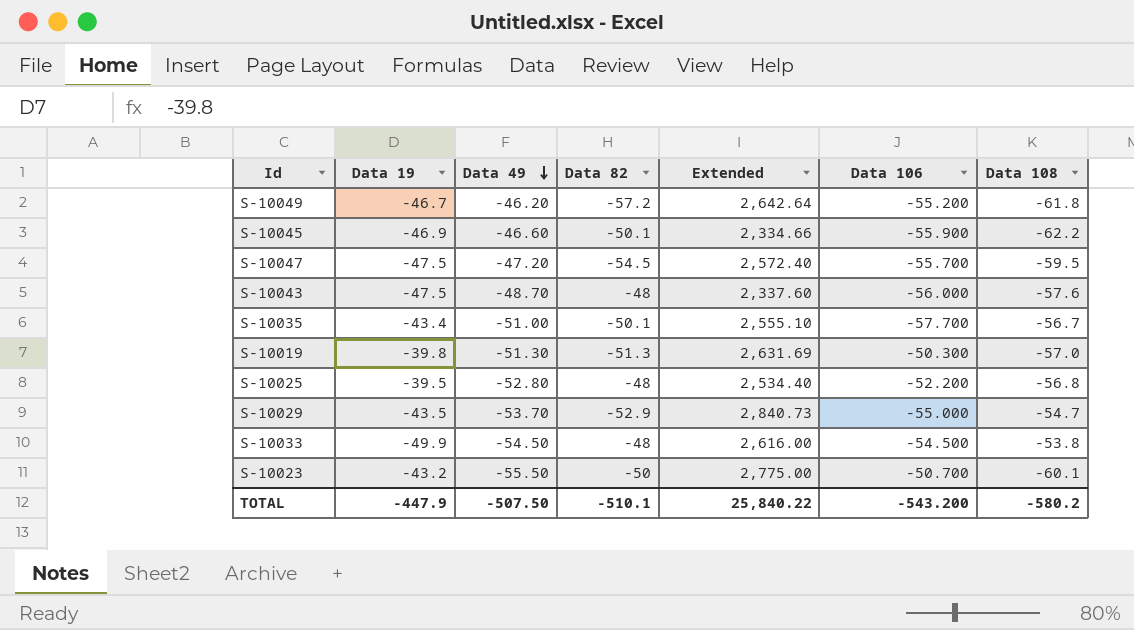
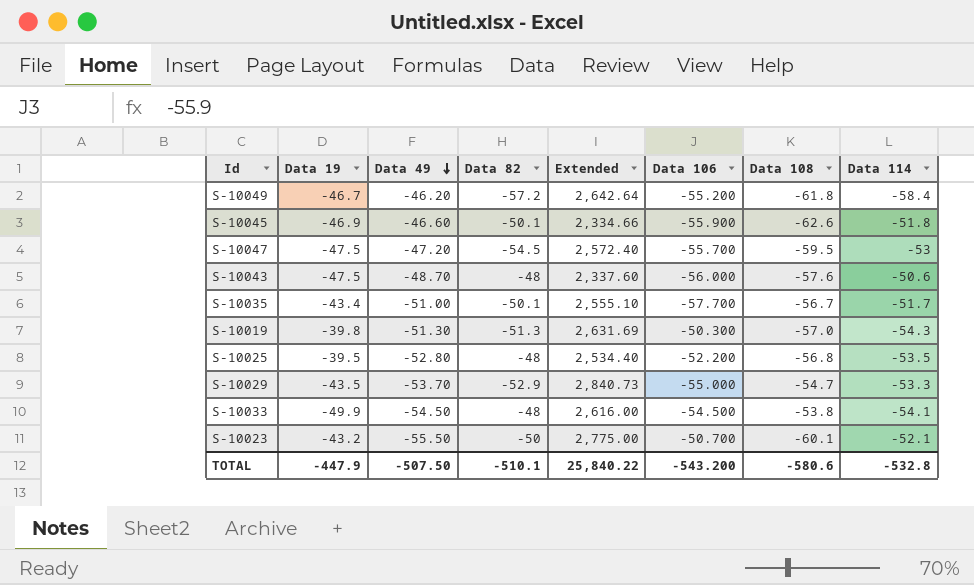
column Data 114 | position: none -> 8
S-10045 | Data 108: -62.2 -> -62.6
TOTAL | Data 108: -580.2 -> -580.6

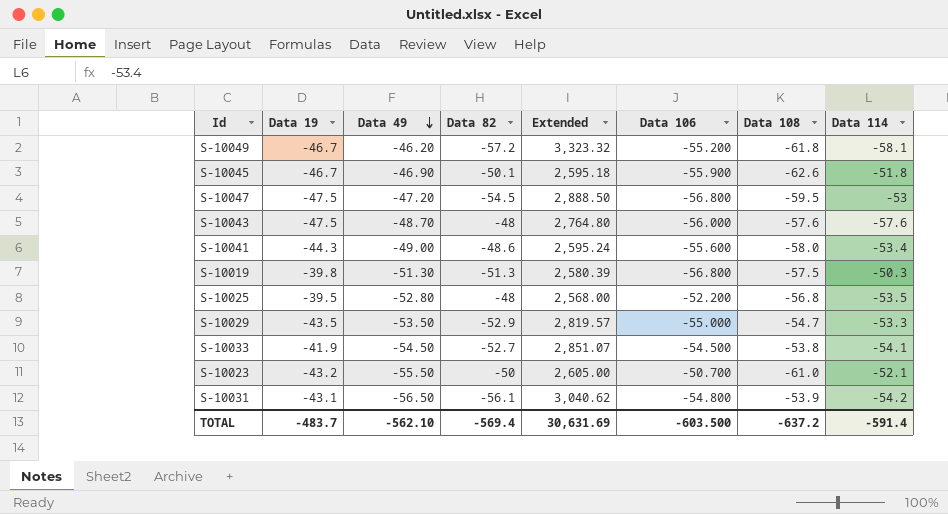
column Extended | formula: [Data 49] * [Data 82] -> [Data 82] * [Data 114]
row S-10035: -43.4 | -51.00 | -50.1 | 2,555.10 | -57.700 | -56.7 | -51.7 -> none
S-10049 | Data 114: -58.4 -> -58.1
S-10045 | Data 19: -46.9 -> -46.7
S-10045 | Data 49: -46.60 -> -46.90
S-10047 | Data 106: -55.700 -> -56.800
S-10043 | Data 114: -50.6 -> -57.6
row S-10041: none -> -44.3 | -49.00 | -48.6 | 2,595.24 | -55.600 | -58.0 | -53.4
S-10019 | Data 106: -50.300 -> -56.800
S-10019 | Data 108: -57.0 -> -57.5
S-10019 | Data 114: -54.3 -> -50.3
S-10029 | Data 49: -53.70 -> -53.50
S-10033 | Data 19: -49.9 -> -41.9
S-10033 | Data 82: -48 -> -52.7
S-10023 | Data 108: -60.1 -> -61.0
row S-10031: none -> -43.1 | -56.50 | -56.1 | 3,040.62 | -54.800 | -53.9 | -54.2
TOTAL | Data 19: -447.9 -> -483.7
TOTAL | Data 49: -507.50 -> -562.10
TOTAL | Data 82: -510.1 -> -569.4
TOTAL | Extended: 25,840.22 -> 30,631.69
TOTAL | Data 106: -543.200 -> -603.500
TOTAL | Data 108: -580.6 -> -637.2
TOTAL | Data 114: -532.8 -> -591.4

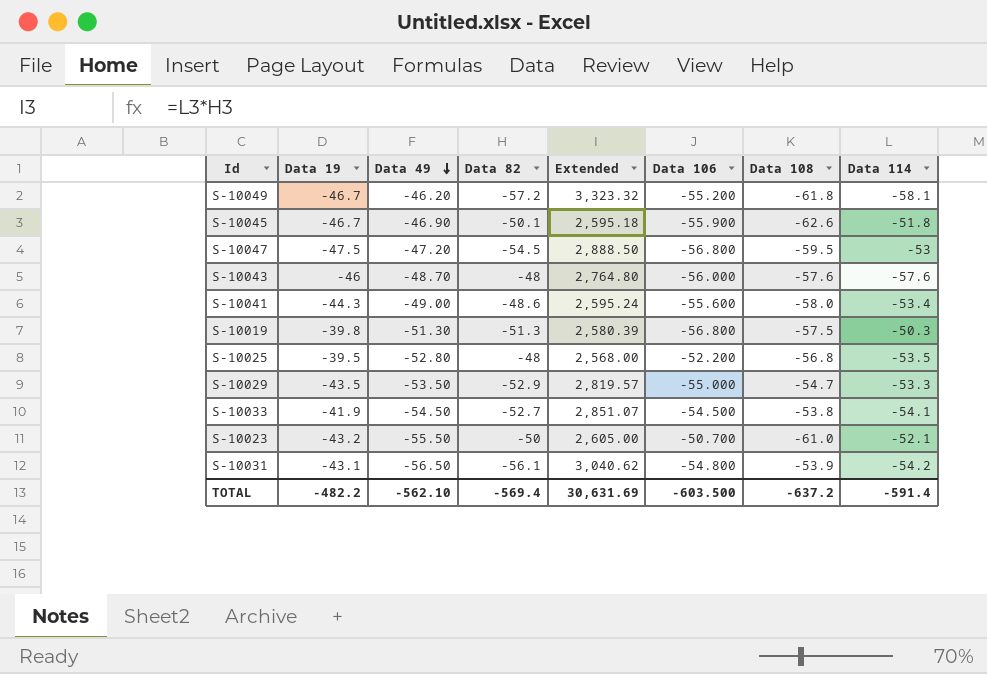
S-10043 | Data 19: -47.5 -> -46
TOTAL | Data 19: -483.7 -> -482.2

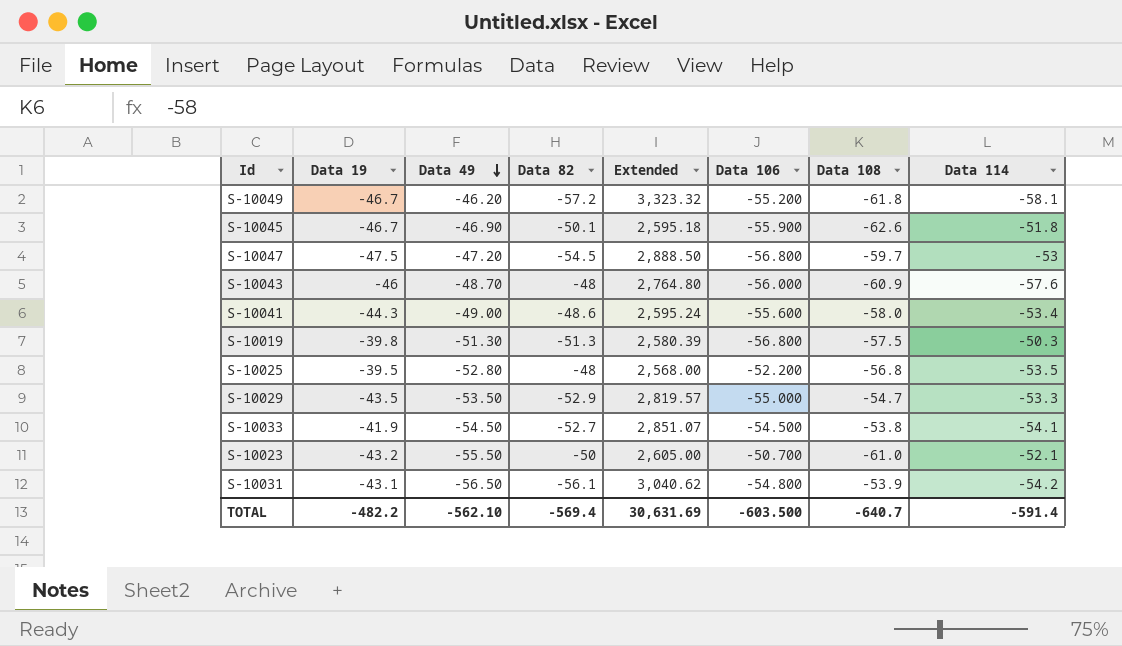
S-10047 | Data 108: -59.5 -> -59.7
S-10043 | Data 108: -57.6 -> -60.9
TOTAL | Data 108: -637.2 -> -640.7

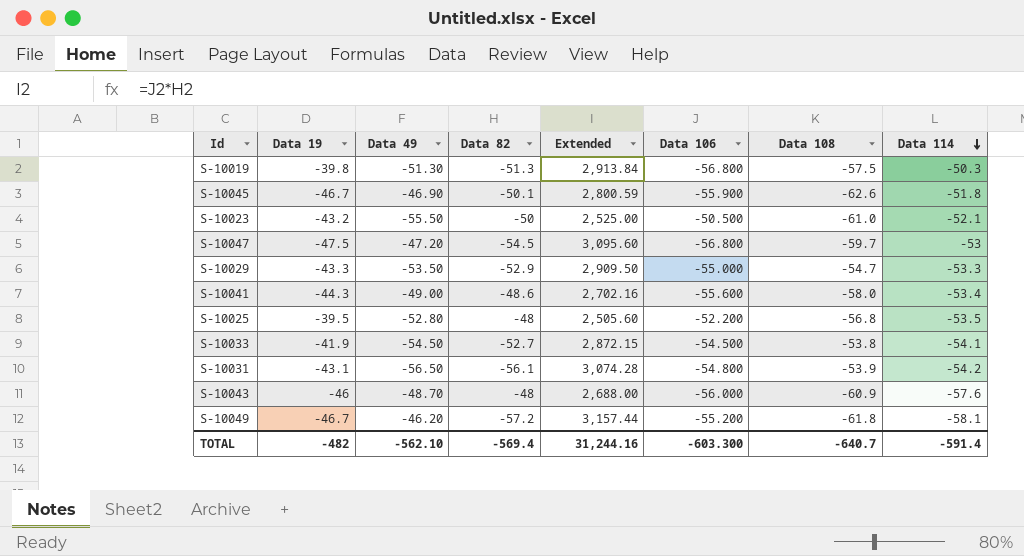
row order: Data 49 descending -> Data 114 descending
column Extended | formula: [Data 82] * [Data 114] -> [Data 82] * [Data 106]
S-10023 | Data 106: -50.700 -> -50.500
S-10029 | Data 19: -43.5 -> -43.3
TOTAL | Data 19: -482.2 -> -482
TOTAL | Extended: 30,631.69 -> 31,244.16
TOTAL | Data 106: -603.500 -> -603.300

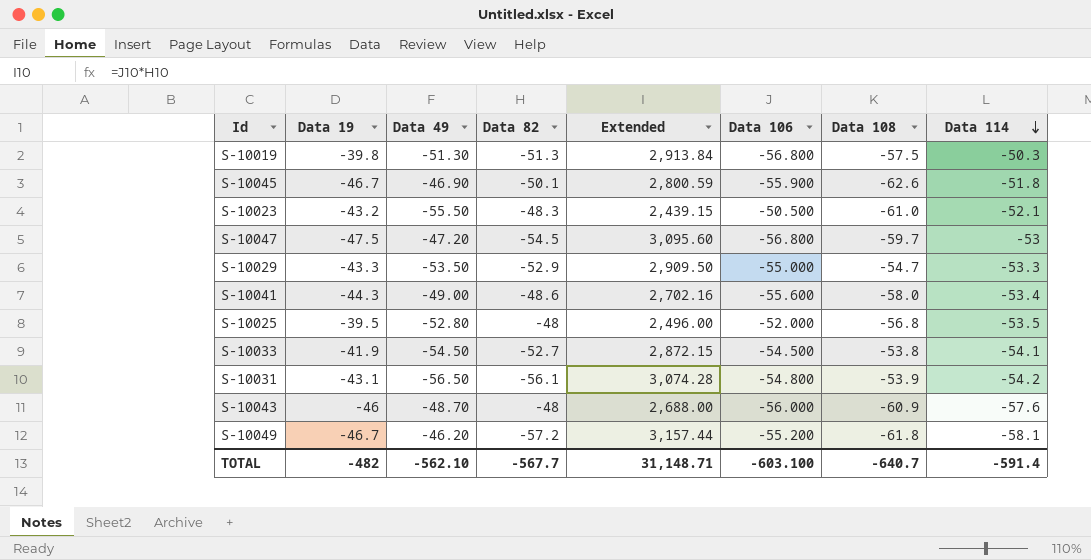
S-10023 | Data 82: -50 -> -48.3
S-10023 | Extended: 2,525.00 -> 2,439.15
S-10025 | Extended: 2,505.60 -> 2,496.00
S-10025 | Data 106: -52.200 -> -52.000
TOTAL | Data 82: -569.4 -> -567.7
TOTAL | Extended: 31,244.16 -> 31,148.71
TOTAL | Data 106: -603.300 -> -603.100

